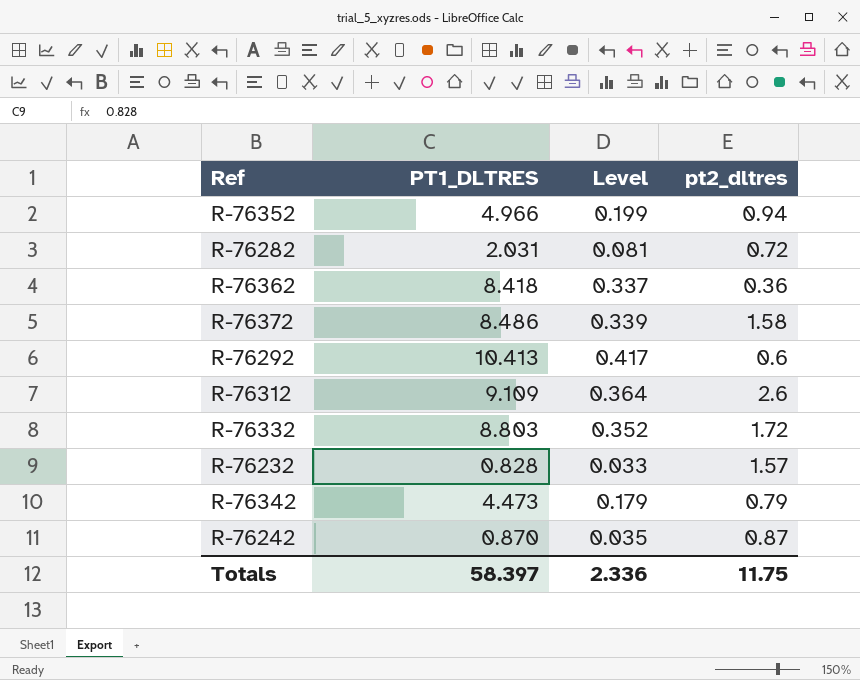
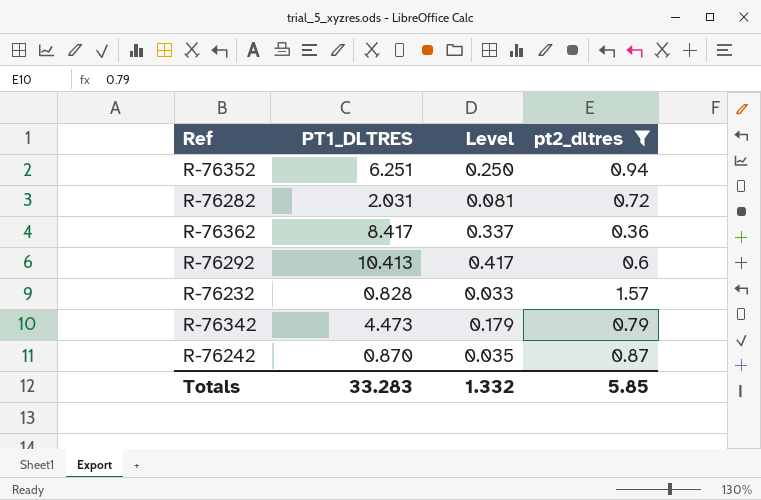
filter: none -> pt2_dltres <= 1.57
R-76352 | PT1_DLTRES: 4.966 -> 6.251
R-76352 | Level: 0.199 -> 0.250
R-76362 | PT1_DLTRES: 8.418 -> 8.417
Totals | PT1_DLTRES: 58.397 -> 33.283
Totals | Level: 2.336 -> 1.332
Totals | pt2_dltres: 11.75 -> 5.85

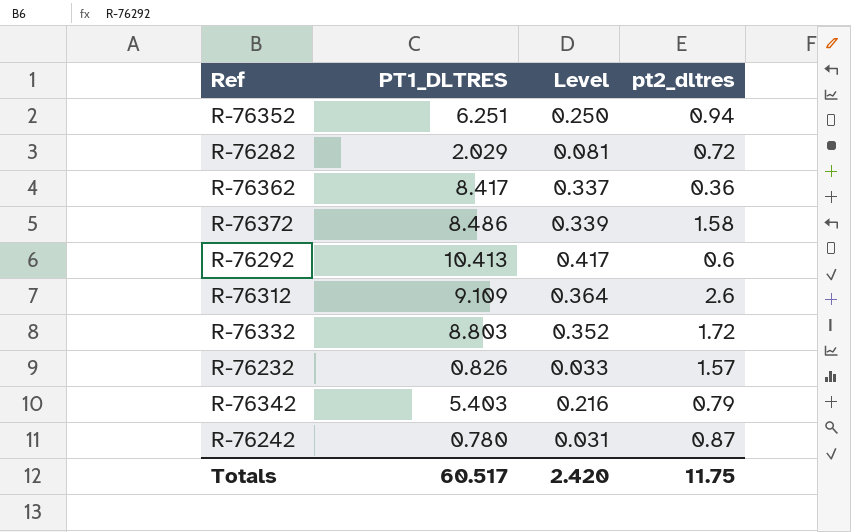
filter: pt2_dltres <= 1.57 -> none
R-76282 | PT1_DLTRES: 2.031 -> 2.029
R-76232 | PT1_DLTRES: 0.828 -> 0.826
R-76342 | PT1_DLTRES: 4.473 -> 5.403
R-76342 | Level: 0.179 -> 0.216
R-76242 | PT1_DLTRES: 0.870 -> 0.780
R-76242 | Level: 0.035 -> 0.031
Totals | PT1_DLTRES: 33.283 -> 60.517
Totals | Level: 1.332 -> 2.420
Totals | pt2_dltres: 5.85 -> 11.75

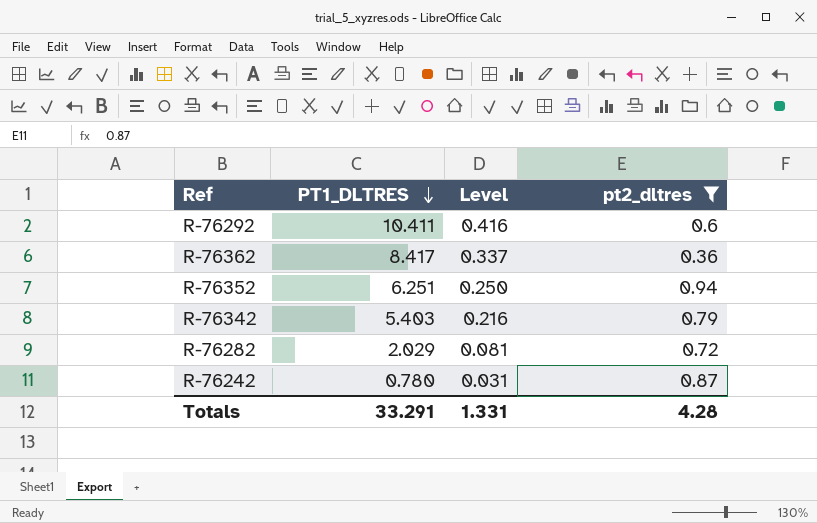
filter: none -> pt2_dltres <= 0.94
row order: none -> PT1_DLTRES descending
R-76292 | PT1_DLTRES: 10.413 -> 10.411
R-76292 | Level: 0.417 -> 0.416
Totals | PT1_DLTRES: 60.517 -> 33.291
Totals | Level: 2.420 -> 1.331
Totals | pt2_dltres: 11.75 -> 4.28

